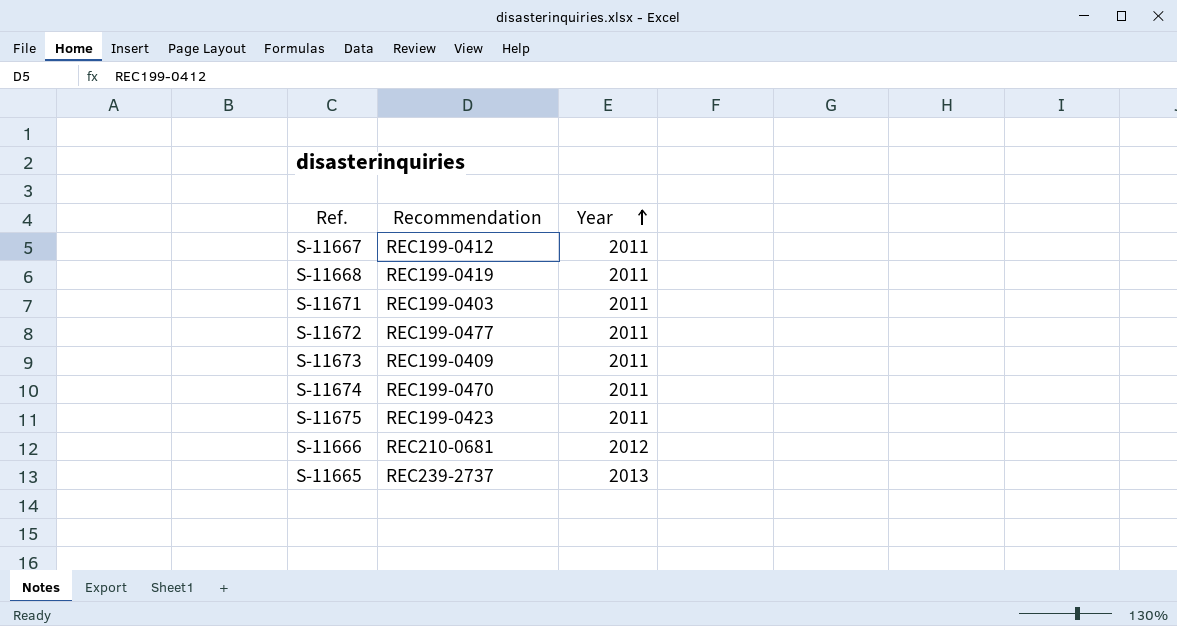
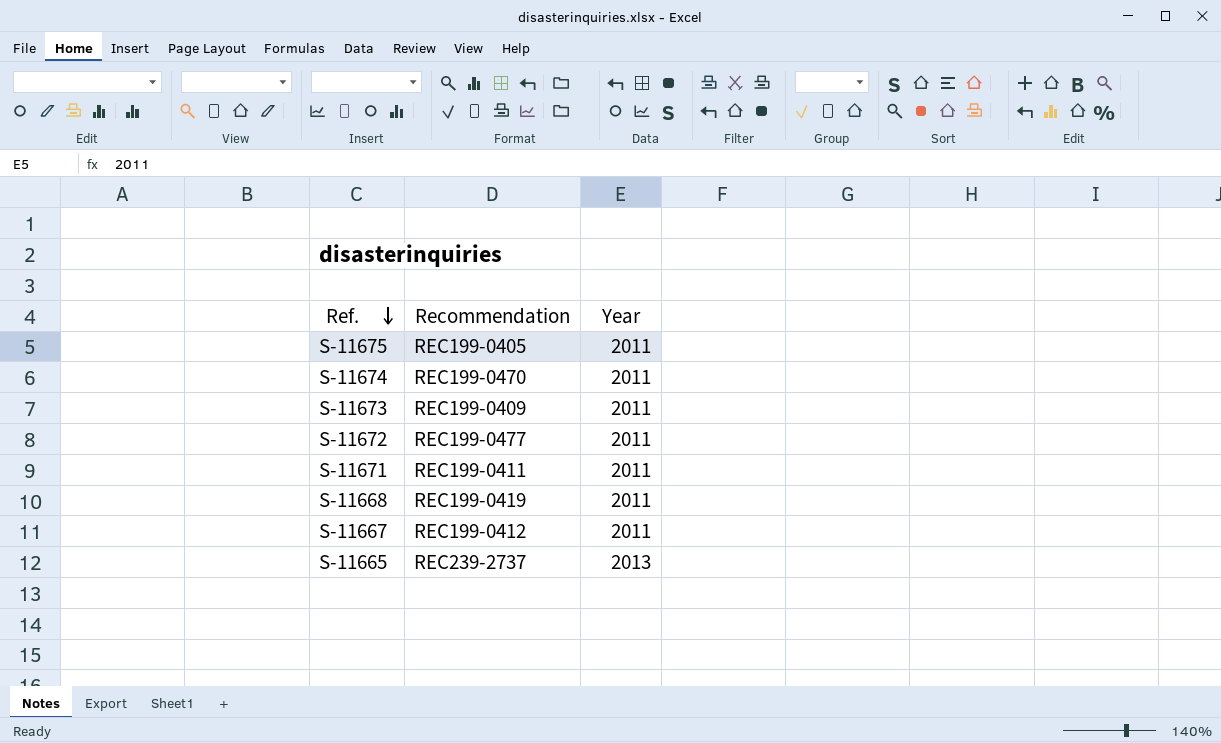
row order: Year ascending -> Ref. descending
row S-11666: REC210-0681 | 2012 -> none
S-11675 | Recommendation: REC199-0423 -> REC199-0405
S-11671 | Recommendation: REC199-0403 -> REC199-0411

